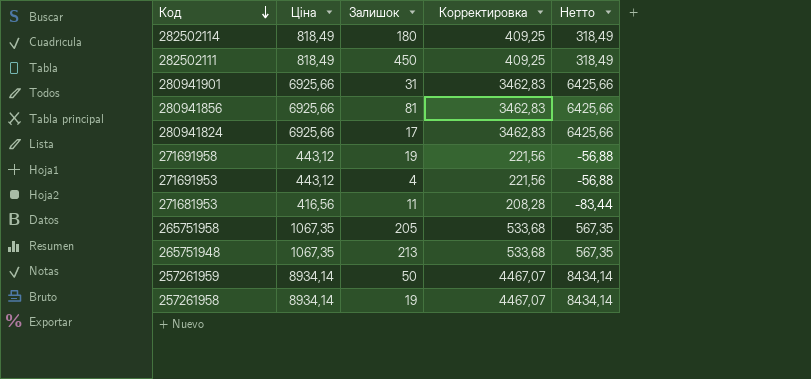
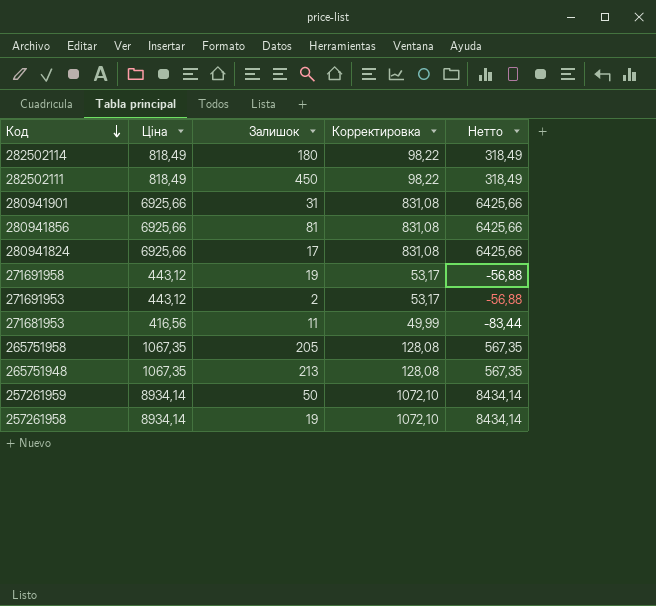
column Корректировка | formula: [Ціна] * 0,5 -> [Ціна] * 0,12
271691953 | Залишок: 4 -> 2

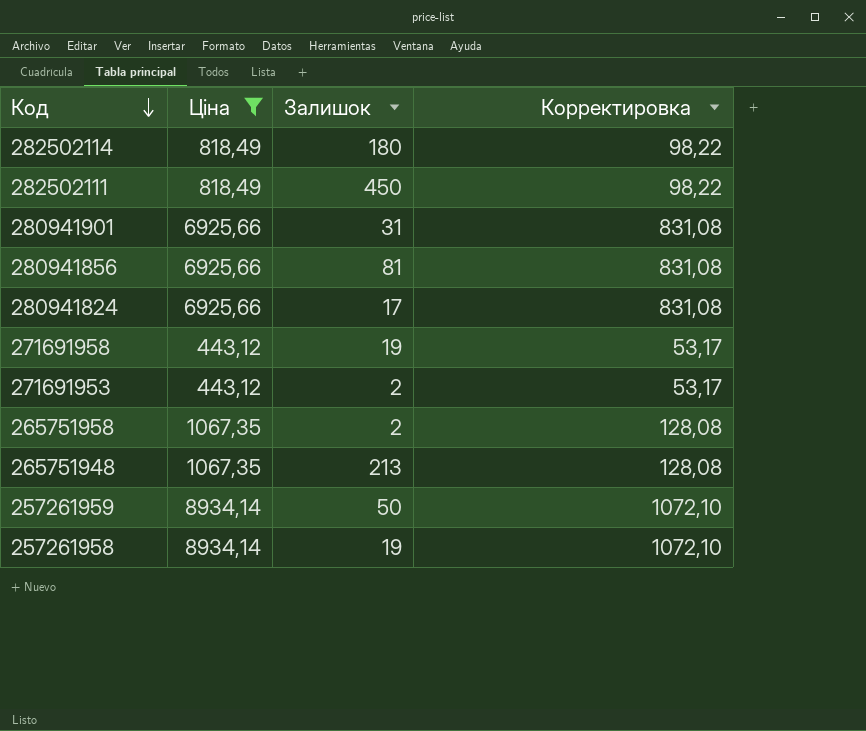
filter: none -> Ціна != 416,56
column Нетто | formula: [Ціна] - 500 -> none
265751958 | Залишок: 205 -> 2

